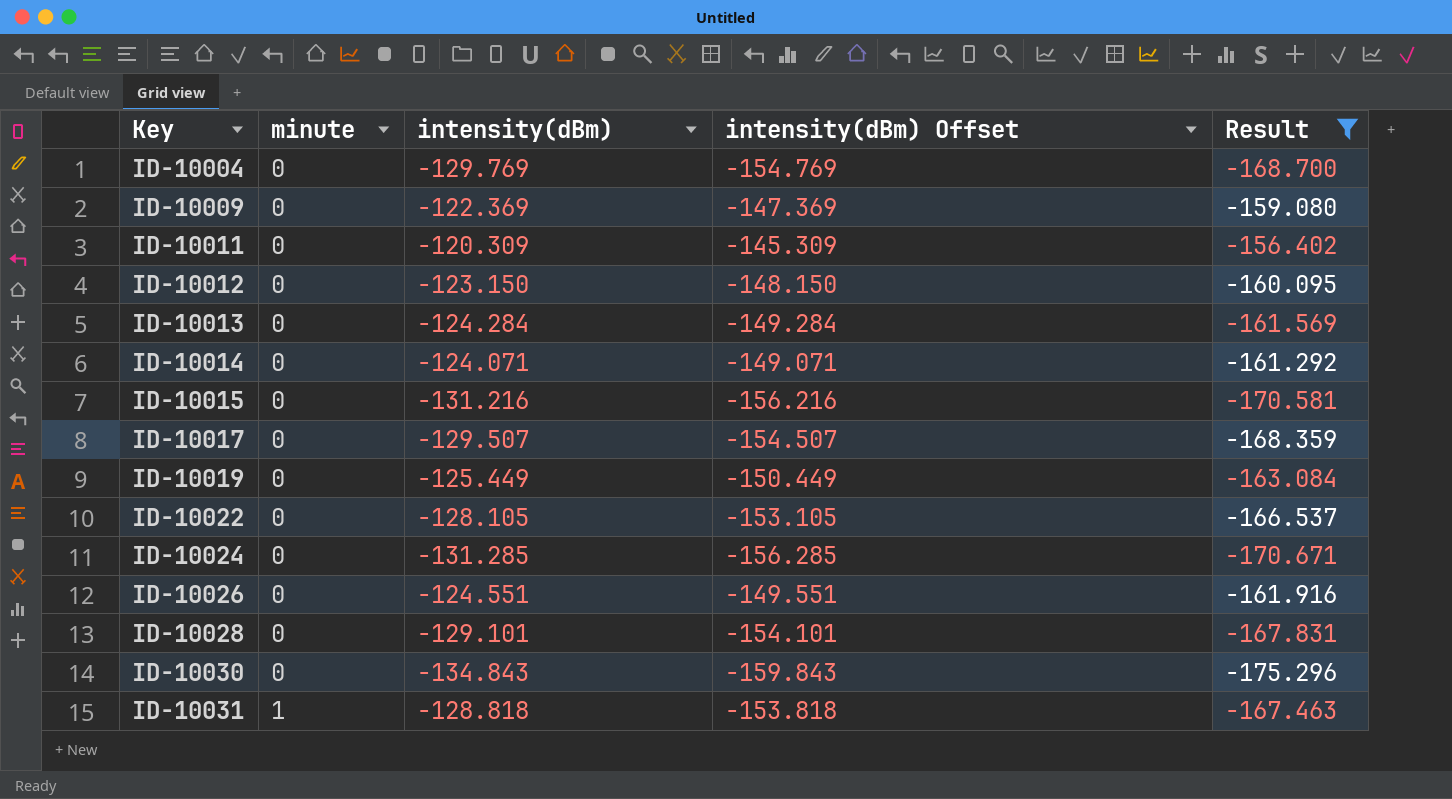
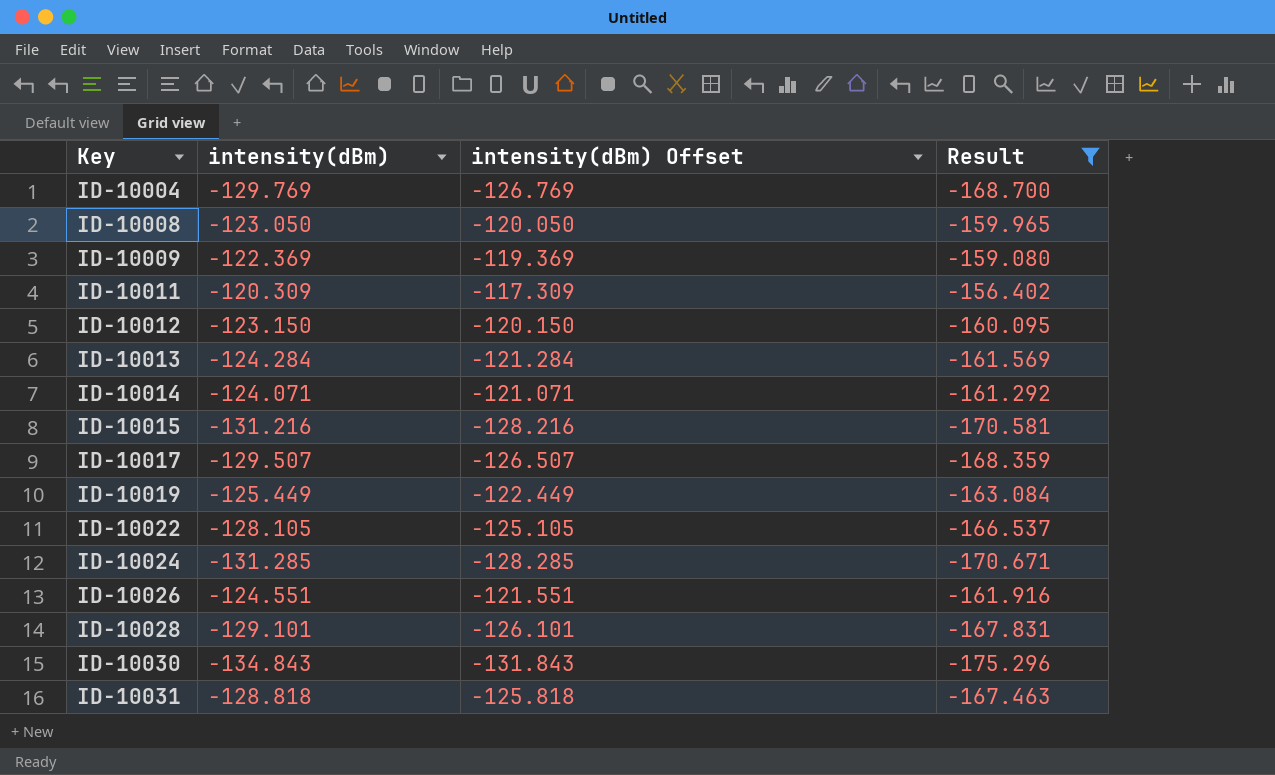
column minute | position: 2 -> none
column intensity(dBm) Offset | formula: [intensity(dBm)] - 25 -> [intensity(dBm)] + 3
row ID-10008: none -> -123.050 | -120.050 | -159.965

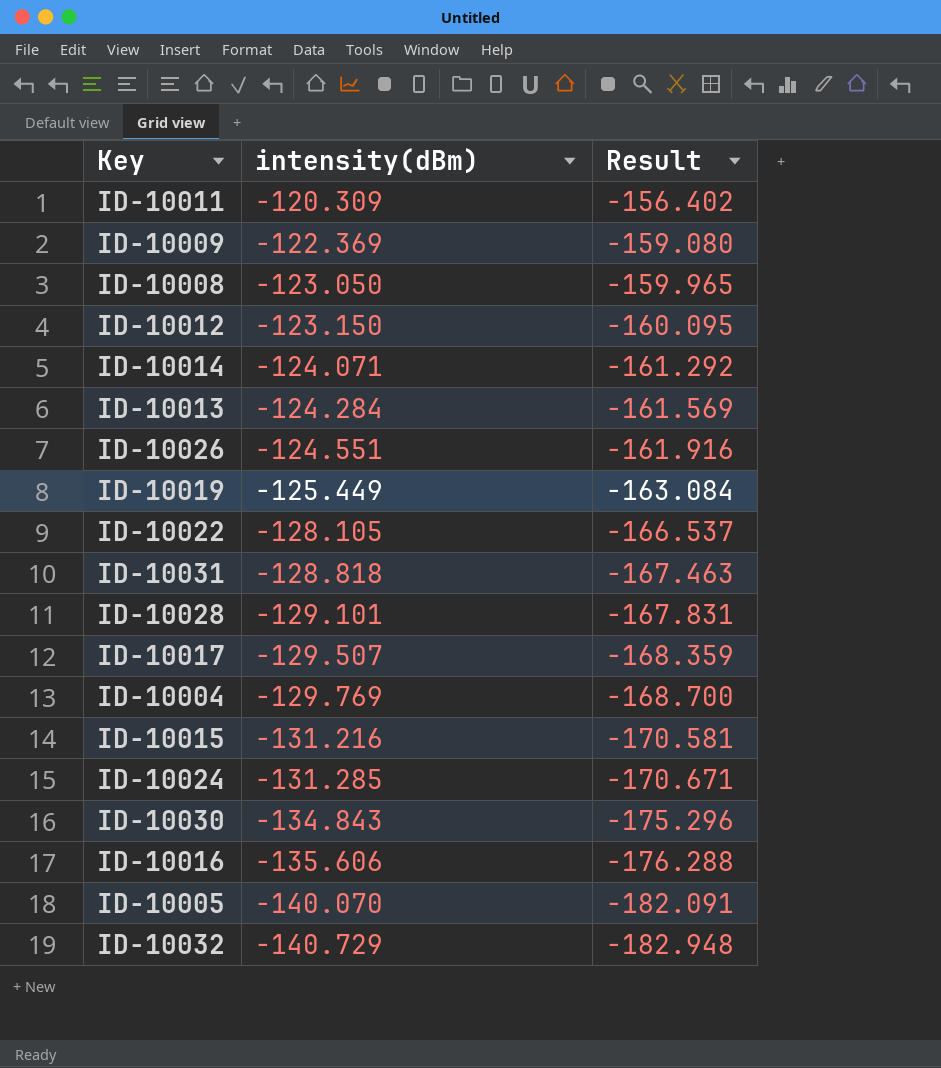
filter: Result >= -175.296 -> none
row order: Key ascending -> intensity(dBm) descending
column intensity(dBm) Offset | formula: [intensity(dBm)] + 3 -> none

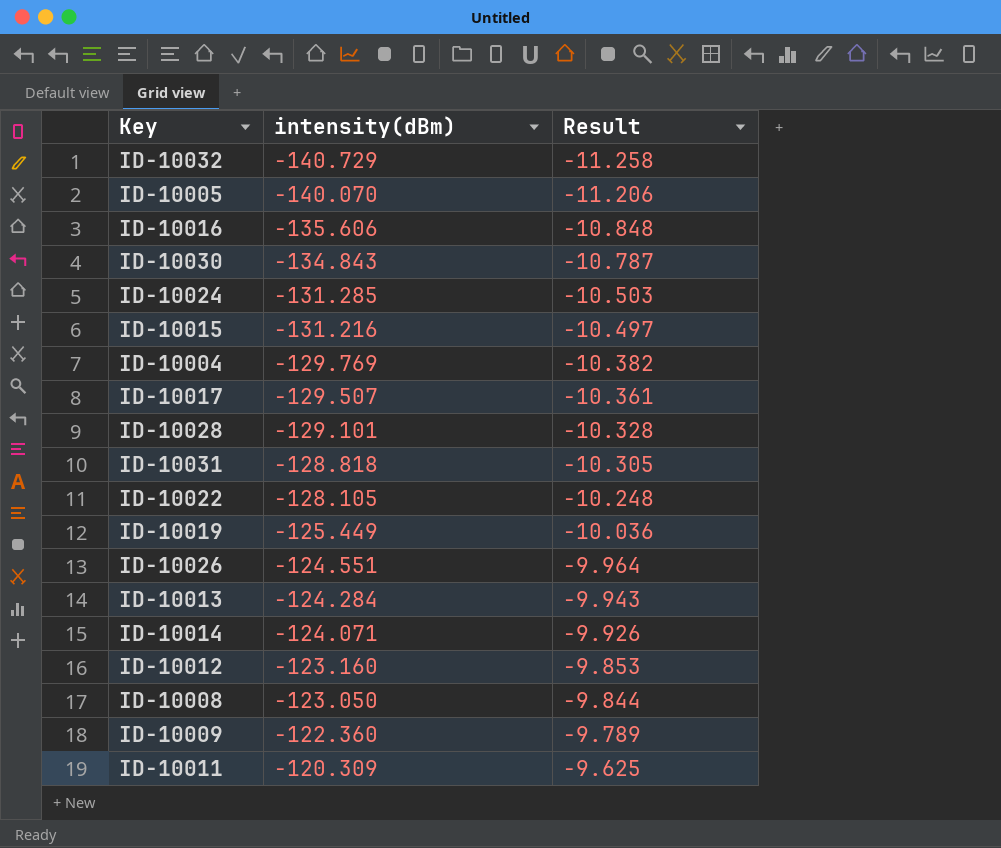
row order: intensity(dBm) descending -> intensity(dBm) ascending
column Result | formula: [intensity(dBm)] * 1.3 -> [intensity(dBm)] * 0.08
ID-10012 | intensity(dBm): -123.150 -> -123.160
ID-10009 | intensity(dBm): -122.369 -> -122.360

